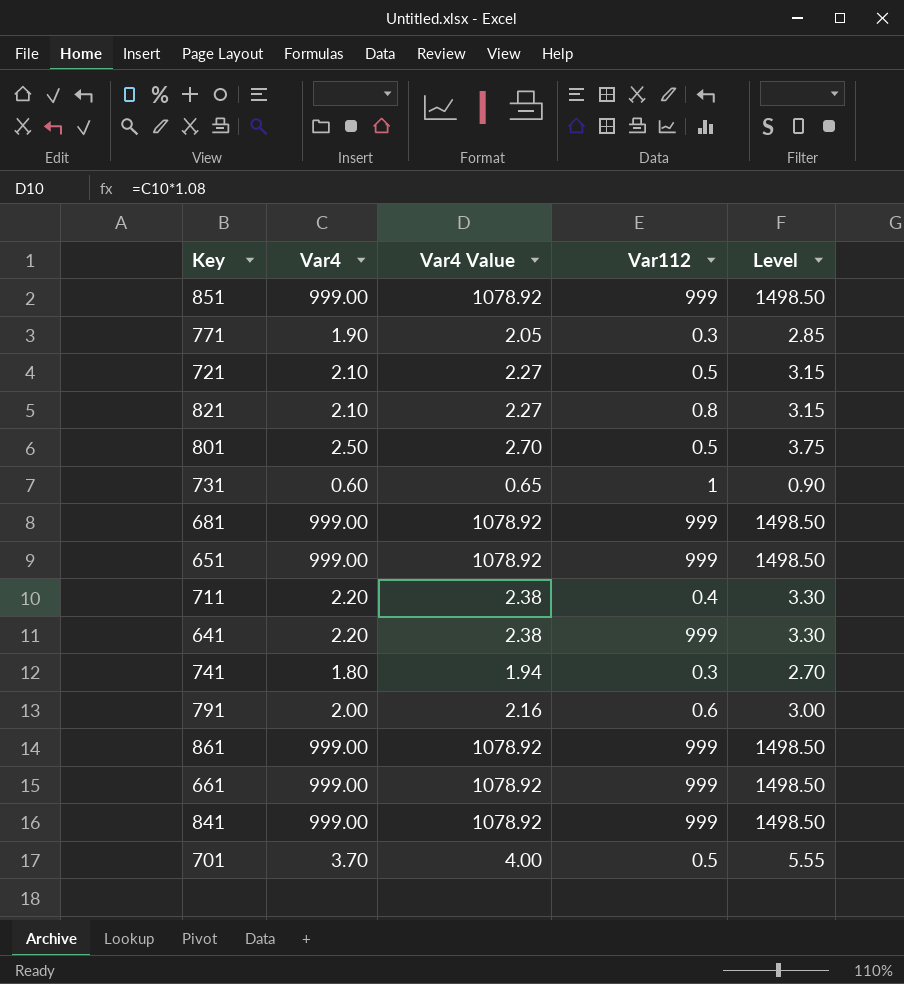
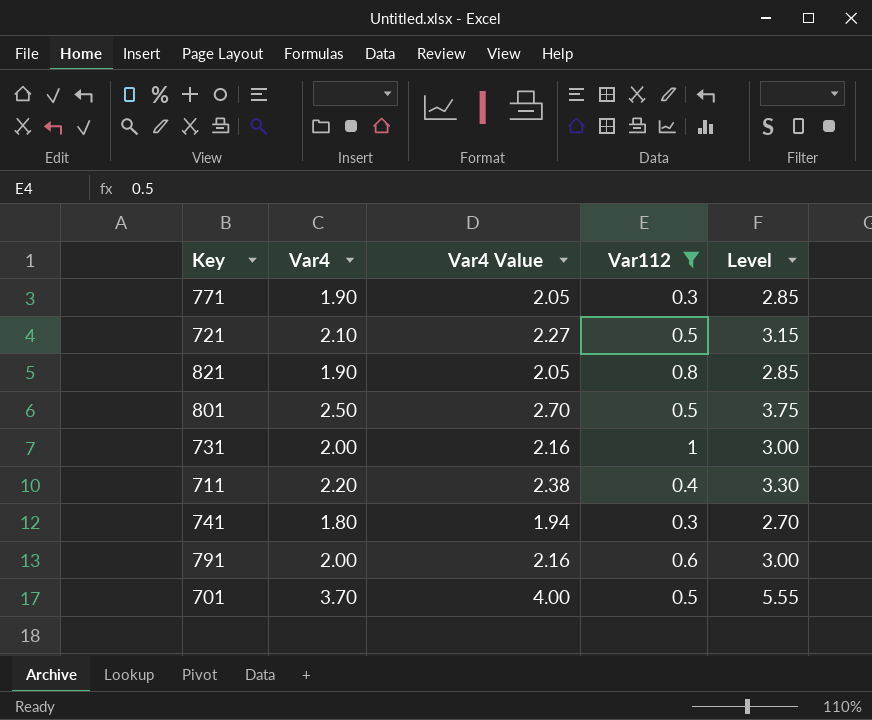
filter: none -> Var112 != 999
821 | Var4: 2.10 -> 1.90
821 | Var4 Value: 2.27 -> 2.05
821 | Level: 3.15 -> 2.85
731 | Var4: 0.60 -> 2.00
731 | Var4 Value: 0.65 -> 2.16
731 | Level: 0.90 -> 3.00

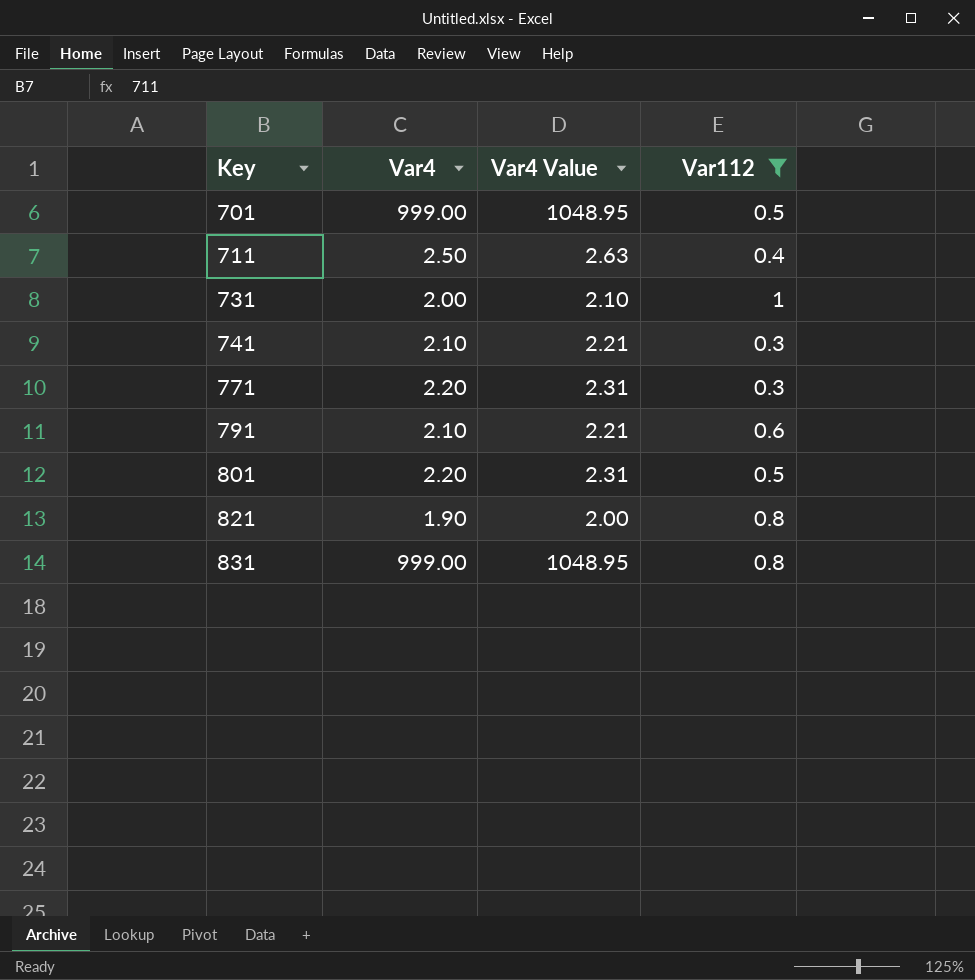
row order: none -> Key ascending
column Level | formula: [Var4] * 1.5 -> none
column Var4 Value | formula: [Var4] * 1.08 -> [Var4] * 1.05
row 721: 2.10 | 2.27 | 0.5 | 3.15 -> none
701 | Var4: 3.70 -> 999.00
711 | Var4: 2.20 -> 2.50
741 | Var4: 1.80 -> 2.10
771 | Var4: 1.90 -> 2.20
791 | Var4: 2.00 -> 2.10
801 | Var4: 2.50 -> 2.20
row 831: none -> 999.00 | 1048.95 | 0.8

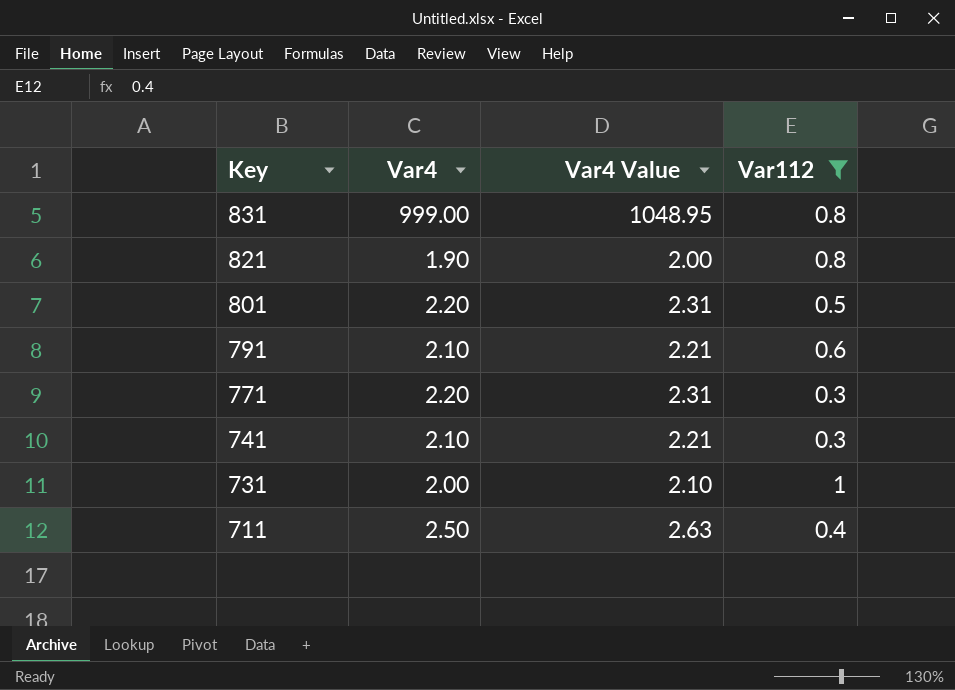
row order: Key ascending -> Key descending
row 701: 999.00 | 1048.95 | 0.5 -> none

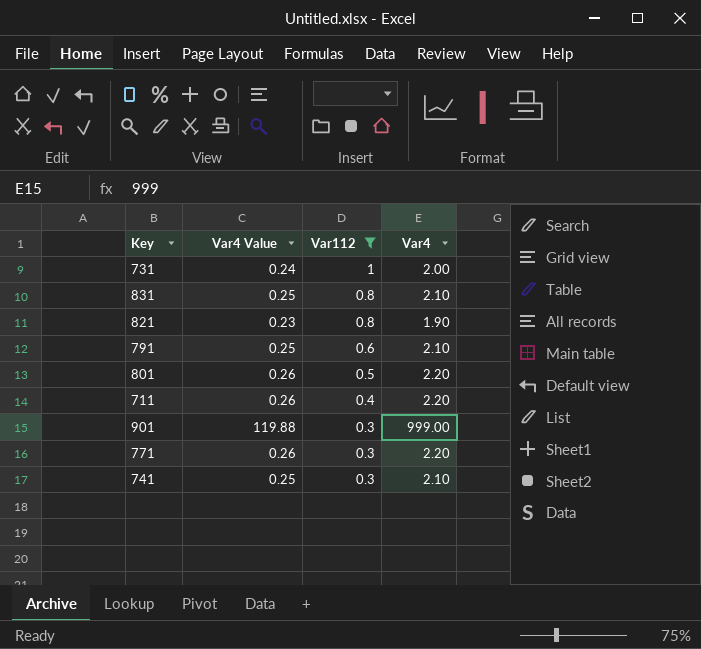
row order: Key descending -> Var112 descending
column Var4 Value | formula: [Var4] * 1.05 -> [Var4] * 0.12
column Var4 | position: 2 -> 4
831 | Var4: 999.00 -> 2.10
711 | Var4: 2.50 -> 2.20
row 901: none -> 119.88 | 0.3 | 999.00

